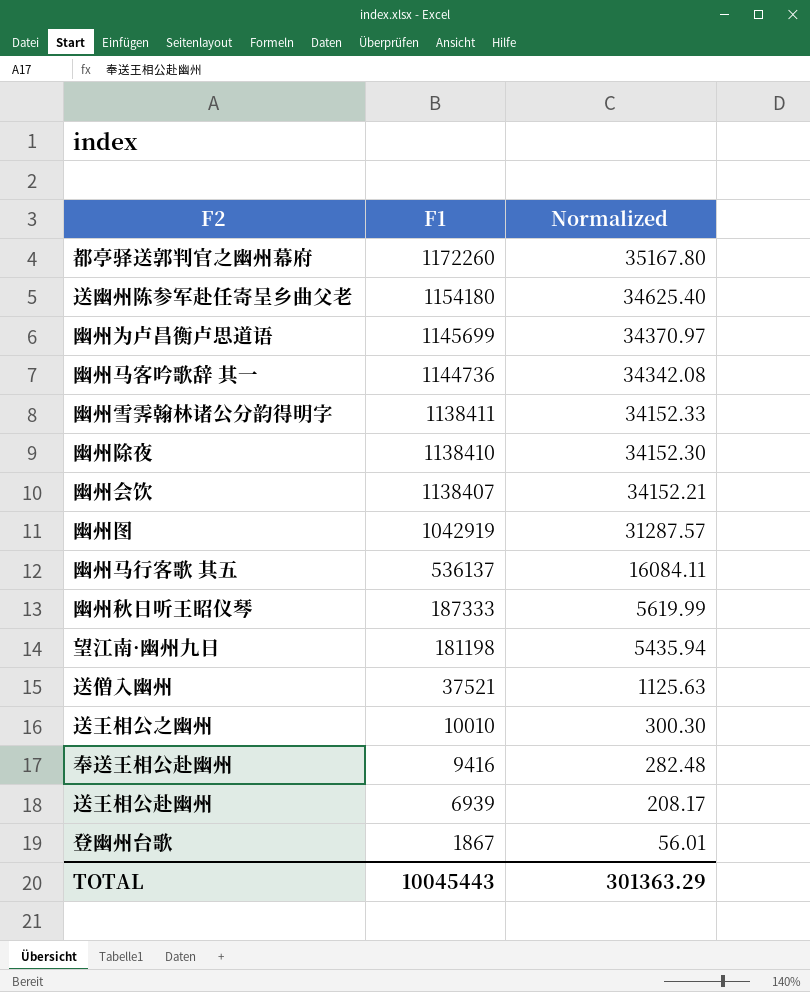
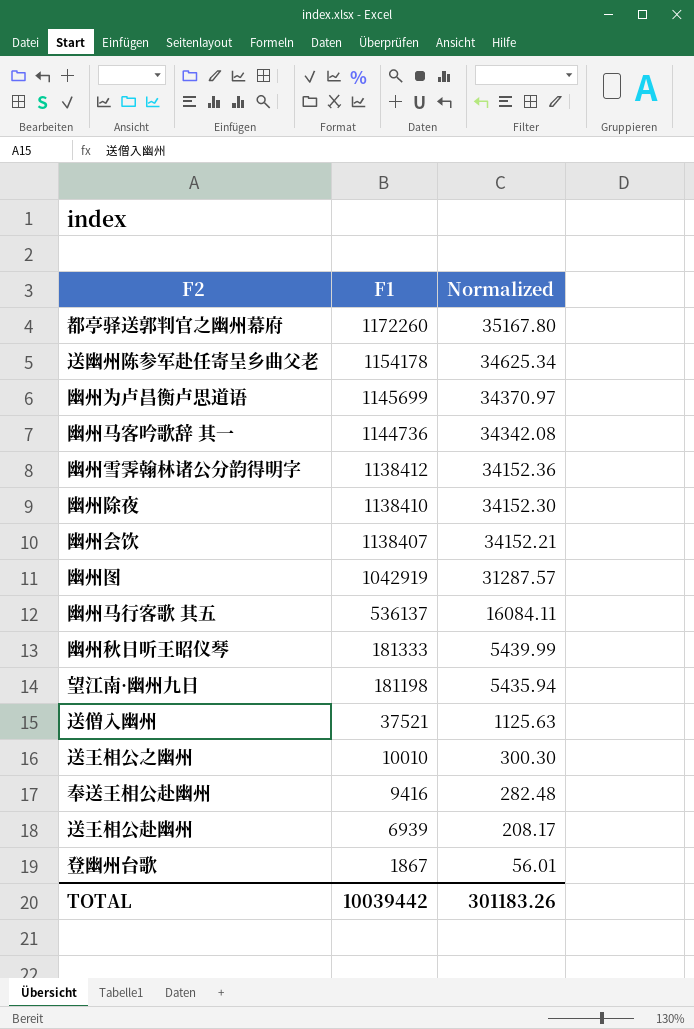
送幽州陈参军赴任寄呈乡曲父老 | F1: 1154180 -> 1154178
送幽州陈参军赴任寄呈乡曲父老 | Normalized: 34625.40 -> 34625.34
幽州雪霁翰林诸公分韵得明字 | F1: 1138411 -> 1138412
幽州雪霁翰林诸公分韵得明字 | Normalized: 34152.33 -> 34152.36
幽州秋日听王昭仪琴 | F1: 187333 -> 181333
幽州秋日听王昭仪琴 | Normalized: 5619.99 -> 5439.99
TOTAL | F1: 10045443 -> 10039442
TOTAL | Normalized: 301363.29 -> 301183.26

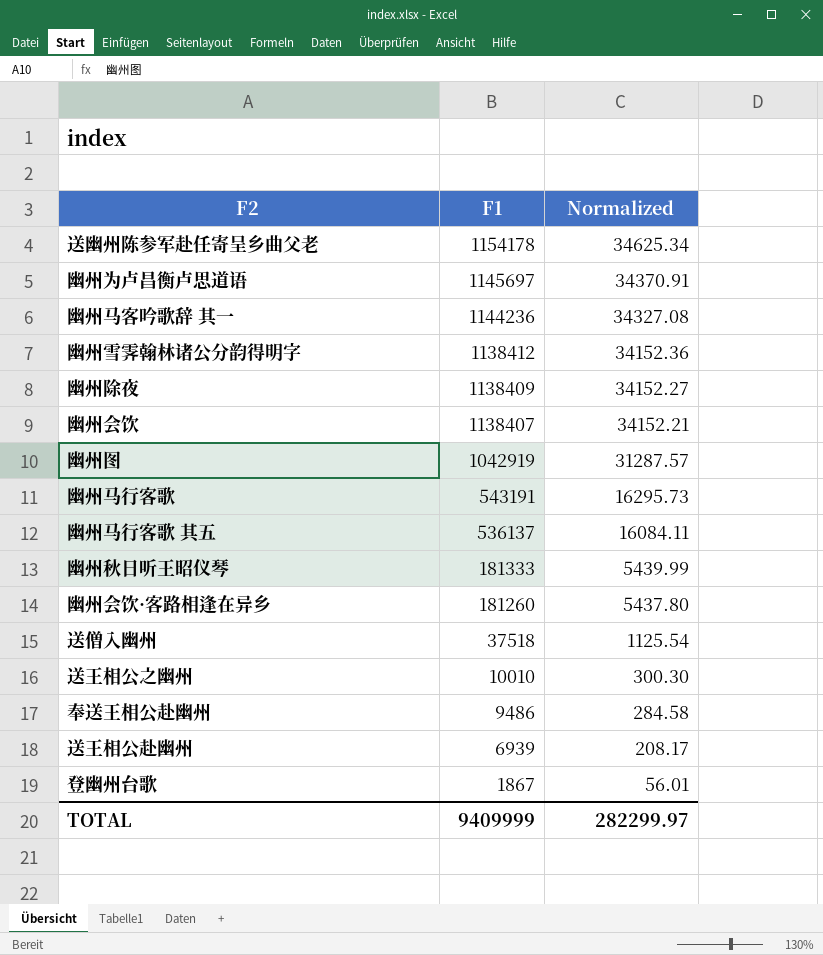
row 都亭驿送郭判官之幽州幕府: 1172260 | 35167.80 -> none
row 望江南·幽州九日: 181198 | 5435.94 -> none
幽州为卢昌衡卢思道语 | F1: 1145699 -> 1145697
幽州为卢昌衡卢思道语 | Normalized: 34370.97 -> 34370.91
幽州马客吟歌辞 其一 | F1: 1144736 -> 1144236
幽州马客吟歌辞 其一 | Normalized: 34342.08 -> 34327.08
幽州除夜 | F1: 1138410 -> 1138409
幽州除夜 | Normalized: 34152.30 -> 34152.27
row 幽州马行客歌: none -> 543191 | 16295.73
row 幽州会饮·客路相逢在异乡: none -> 181260 | 5437.80
送僧入幽州 | F1: 37521 -> 37518
送僧入幽州 | Normalized: 1125.63 -> 1125.54
奉送王相公赴幽州 | F1: 9416 -> 9486
奉送王相公赴幽州 | Normalized: 282.48 -> 284.58
TOTAL | F1: 10039442 -> 9409999
TOTAL | Normalized: 301183.26 -> 282299.97

